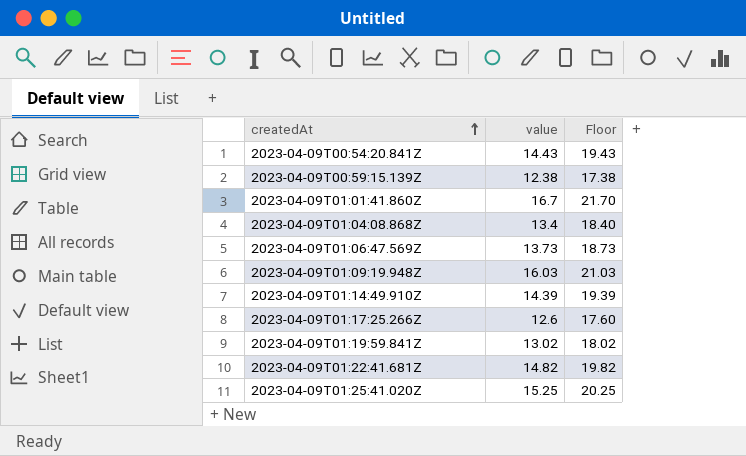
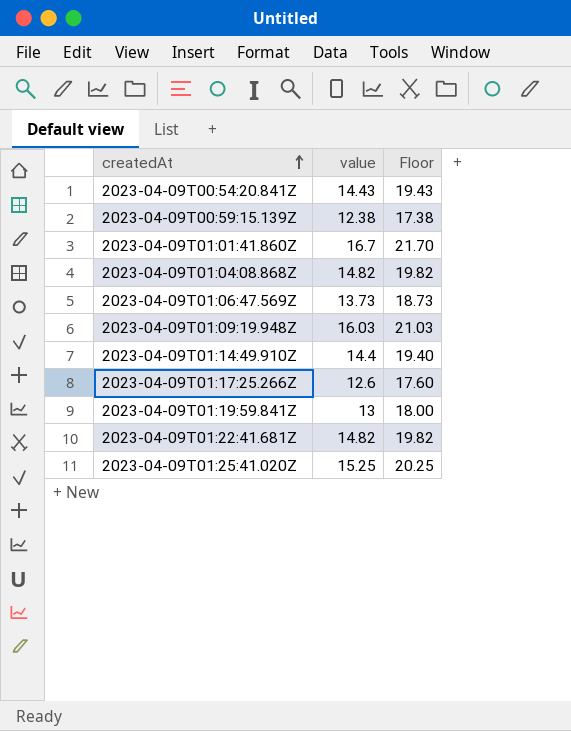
2023-04-09T01:04:08.868Z | value: 13.4 -> 14.82
2023-04-09T01:04:08.868Z | Floor: 18.40 -> 19.82
2023-04-09T01:14:49.910Z | value: 14.39 -> 14.4
2023-04-09T01:14:49.910Z | Floor: 19.39 -> 19.40
2023-04-09T01:19:59.841Z | value: 13.02 -> 13
2023-04-09T01:19:59.841Z | Floor: 18.02 -> 18.00

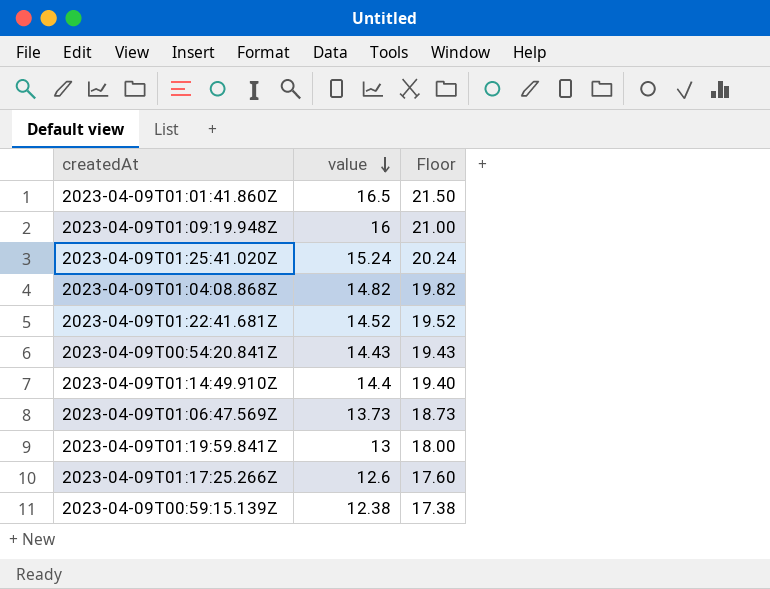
row order: createdAt ascending -> value descending
2023-04-09T01:01:41.860Z | value: 16.7 -> 16.5
2023-04-09T01:01:41.860Z | Floor: 21.70 -> 21.50
2023-04-09T01:09:19.948Z | value: 16.03 -> 16
2023-04-09T01:09:19.948Z | Floor: 21.03 -> 21.00
2023-04-09T01:25:41.020Z | value: 15.25 -> 15.24
2023-04-09T01:25:41.020Z | Floor: 20.25 -> 20.24
2023-04-09T01:22:41.681Z | value: 14.82 -> 14.52
2023-04-09T01:22:41.681Z | Floor: 19.82 -> 19.52

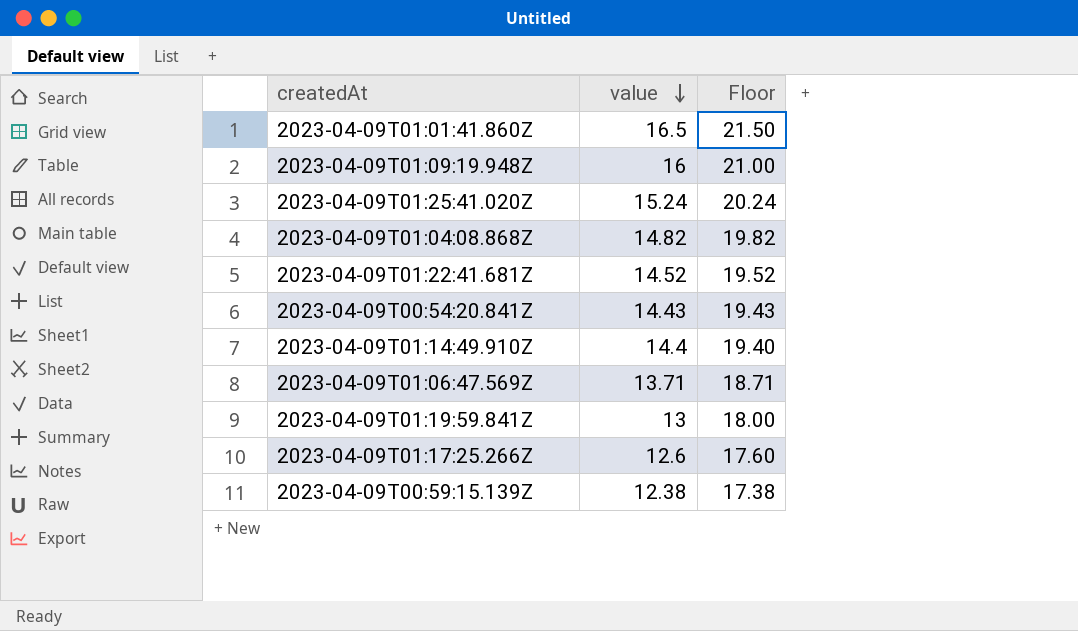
2023-04-09T01:06:47.569Z | value: 13.73 -> 13.71
2023-04-09T01:06:47.569Z | Floor: 18.73 -> 18.71

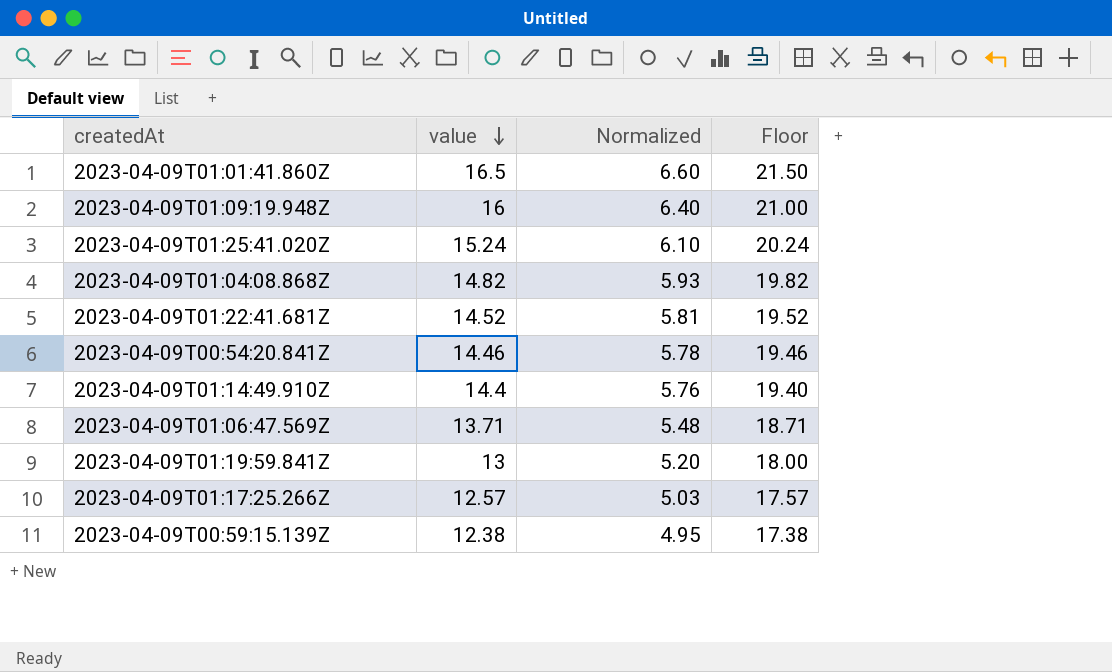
column Normalized | formula: none -> [value] * 0.4
2023-04-09T00:54:20.841Z | value: 14.43 -> 14.46
2023-04-09T00:54:20.841Z | Floor: 19.43 -> 19.46
2023-04-09T01:17:25.266Z | value: 12.6 -> 12.57
2023-04-09T01:17:25.266Z | Floor: 17.60 -> 17.57

